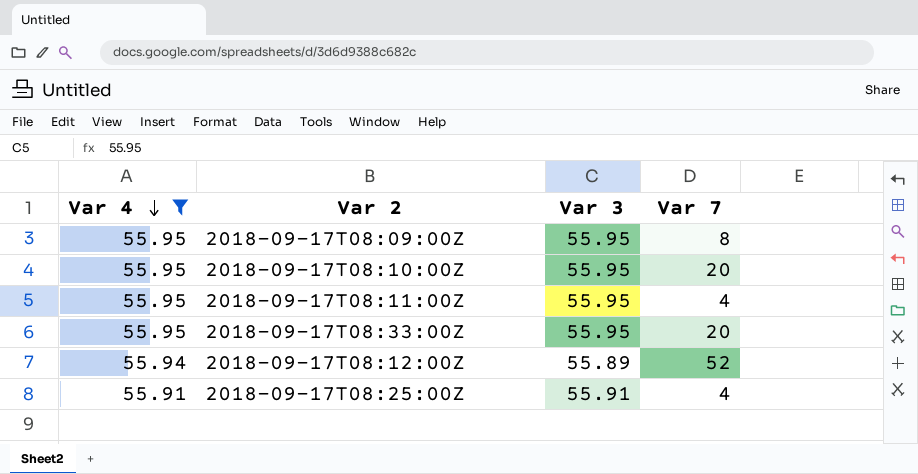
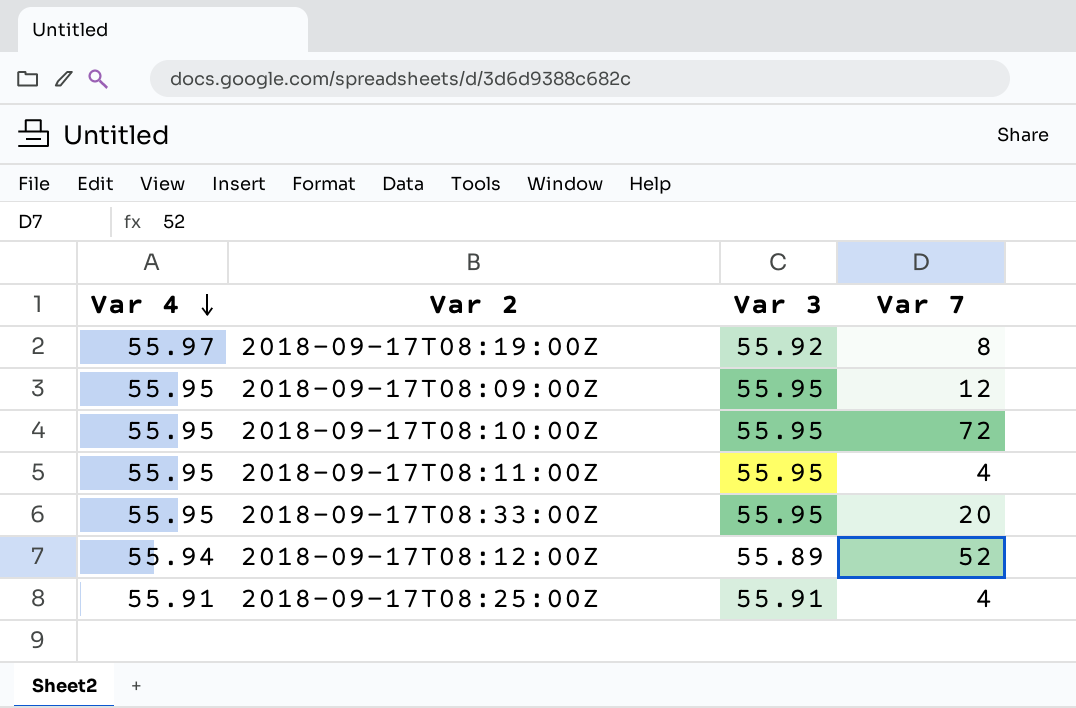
filter: Var 4 != 55.97 -> none
2018-09-17T08:09:00Z | Var 7: 8 -> 12
2018-09-17T08:10:00Z | Var 7: 20 -> 72

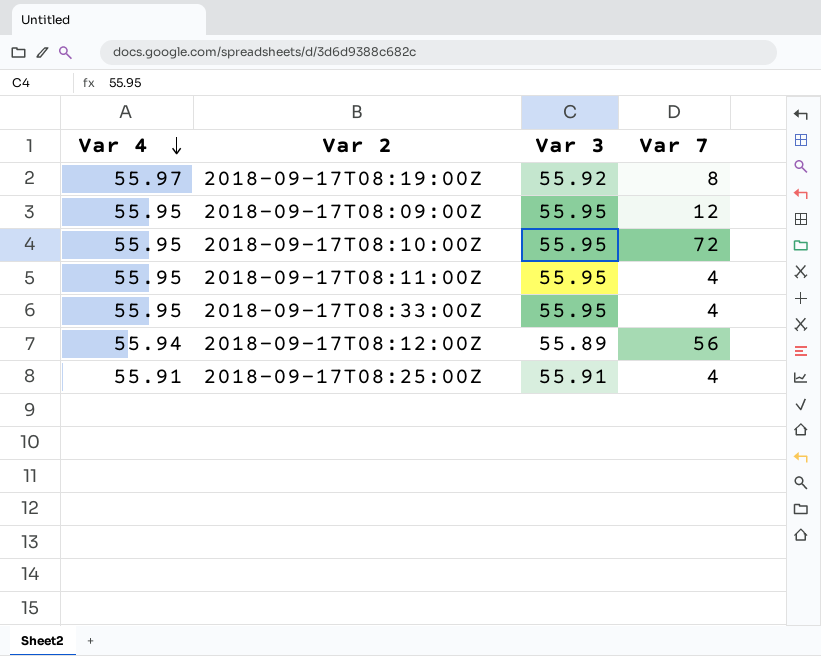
2018-09-17T08:33:00Z | Var 7: 20 -> 4
2018-09-17T08:12:00Z | Var 7: 52 -> 56

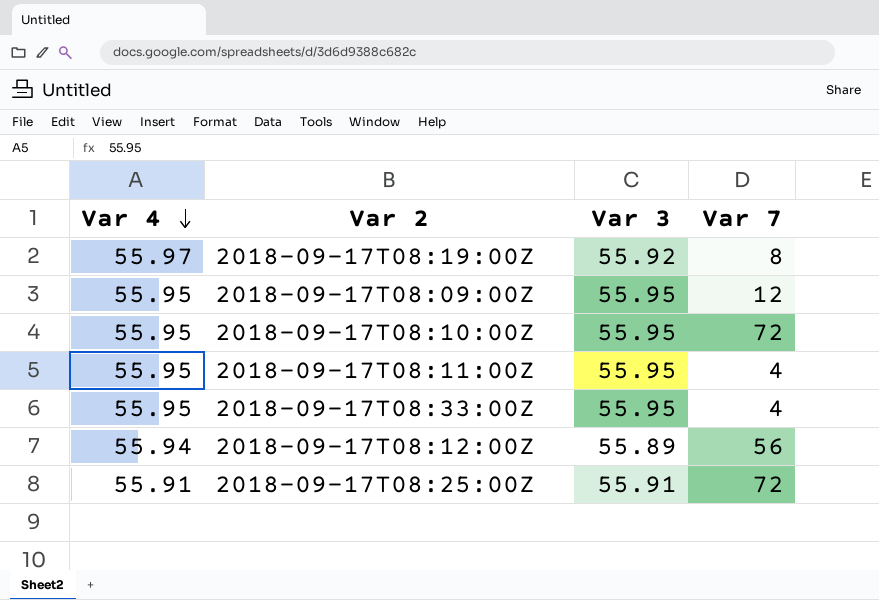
2018-09-17T08:25:00Z | Var 7: 4 -> 72

